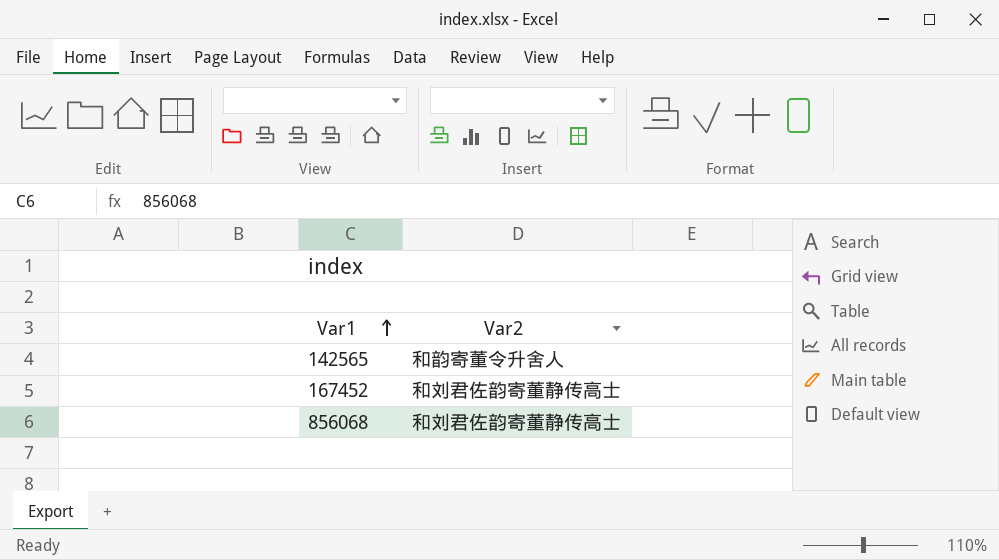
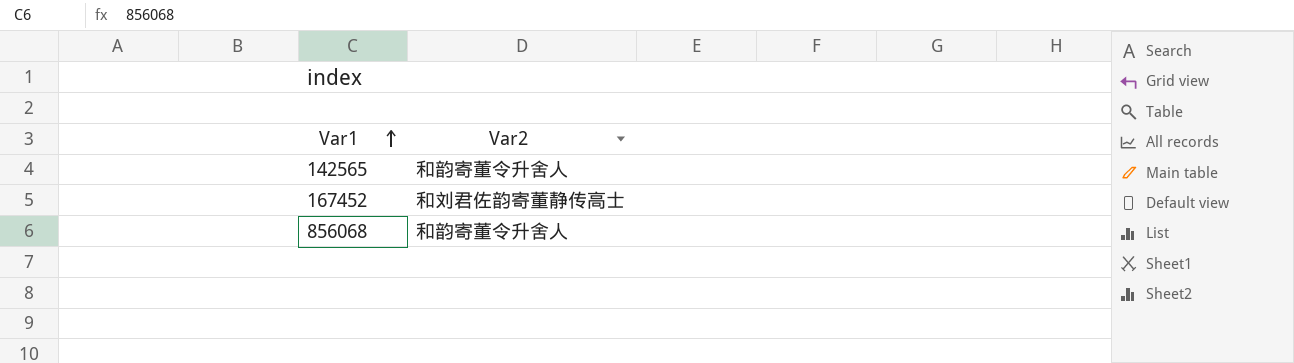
856068 | Var2: 和刘君佐韵寄董静传高士 -> 和韵寄董令升舍人

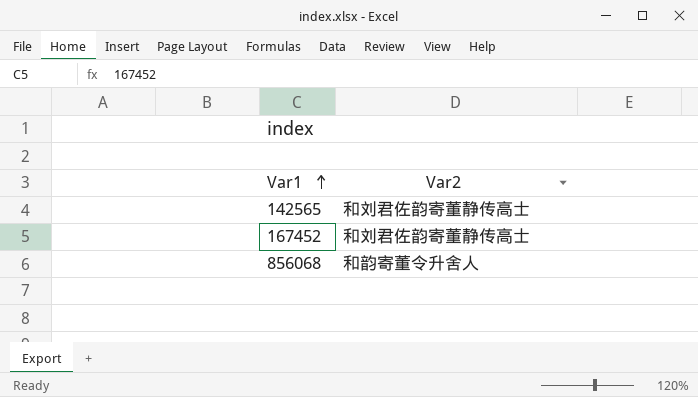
142565 | Var2: 和韵寄董令升舍人 -> 和刘君佐韵寄董静传高士

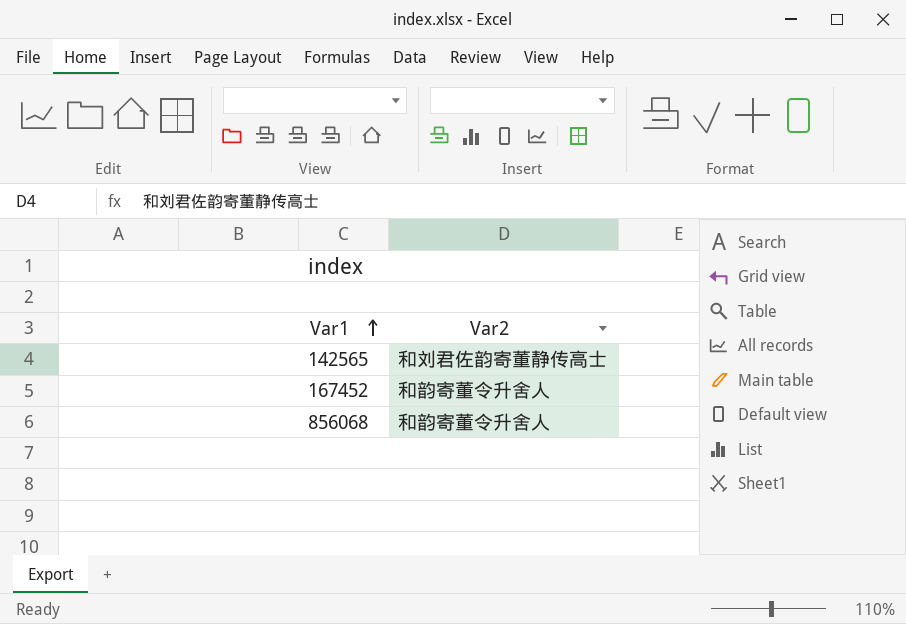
167452 | Var2: 和刘君佐韵寄董静传高士 -> 和韵寄董令升舍人

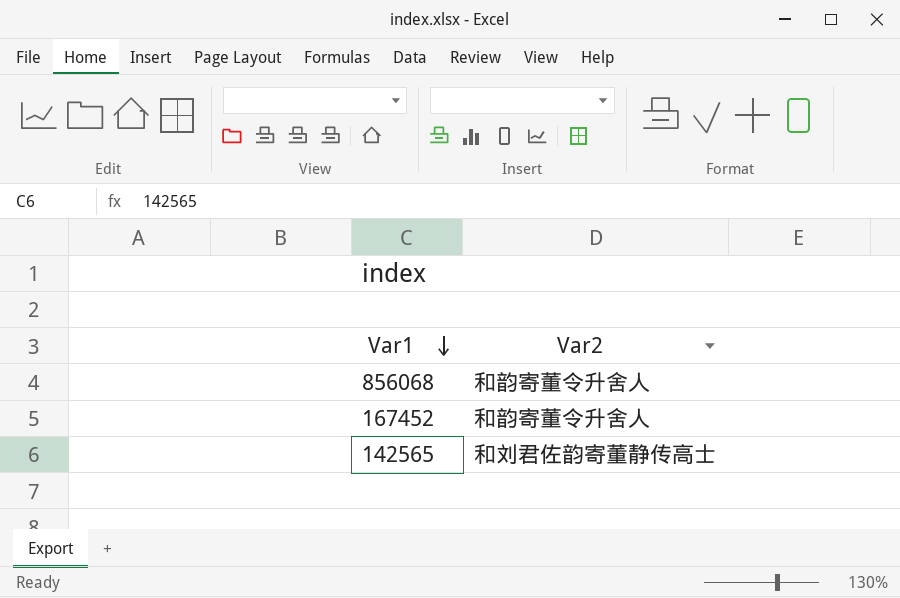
row order: Var1 ascending -> Var1 descending

